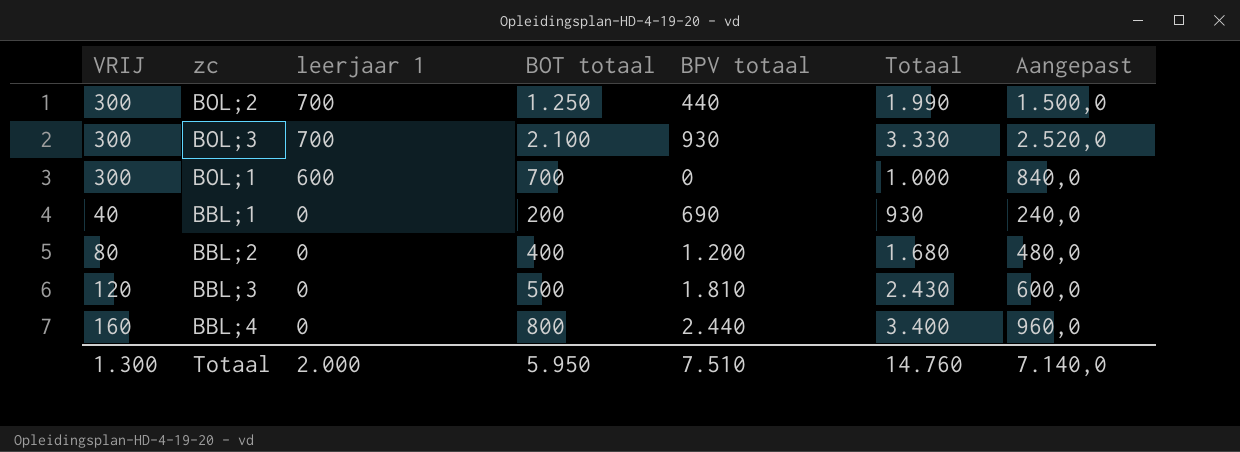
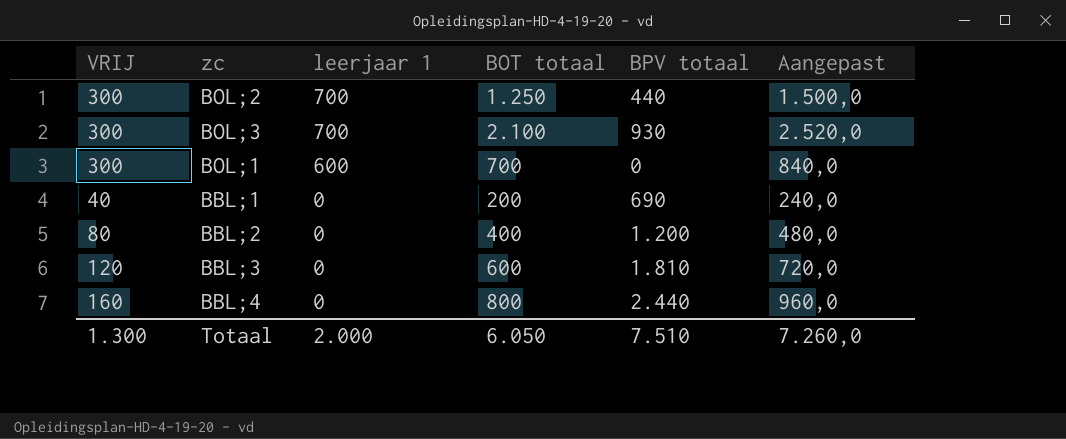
column Totaal | formula: [VRIJ] + [BOT totaal] + [BPV totaal] -> none
BBL;3 | BOT totaal: 500 -> 600
BBL;3 | Aangepast: 600,0 -> 720,0
Totaal | BOT totaal: 5.950 -> 6.050
Totaal | Aangepast: 7.140,0 -> 7.260,0

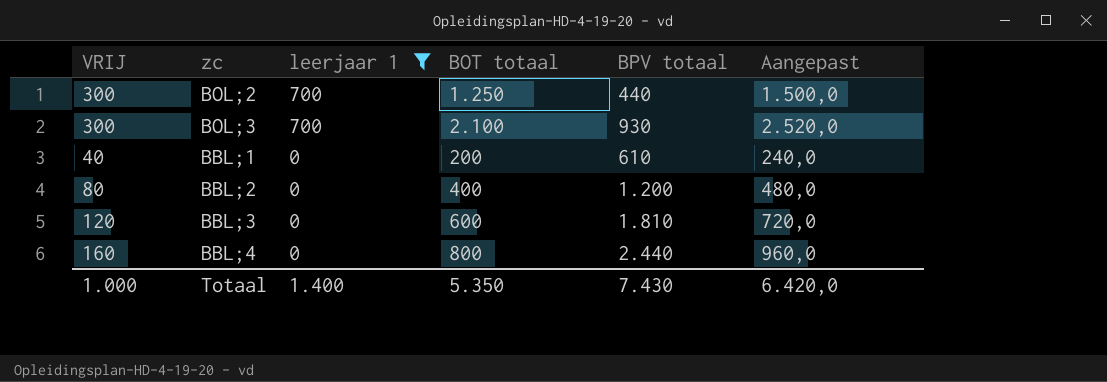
filter: none -> leerjaar 1 != 600
BBL;1 | BPV totaal: 690 -> 610
Totaal | VRIJ: 1.300 -> 1.000
Totaal | leerjaar 1: 2.000 -> 1.400
Totaal | BOT totaal: 6.050 -> 5.350
Totaal | BPV totaal: 7.510 -> 7.430
Totaal | Aangepast: 7.260,0 -> 6.420,0

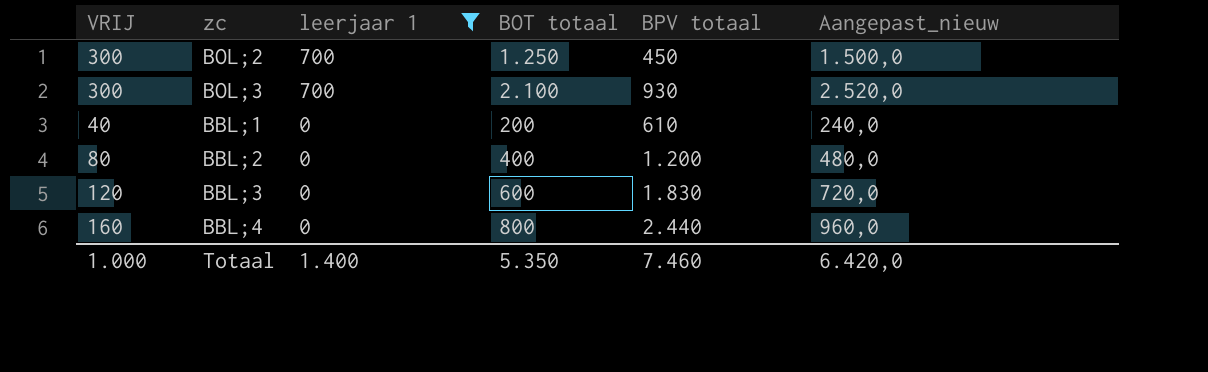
column name: Aangepast -> Aangepast_nieuw
BOL;2 | BPV totaal: 440 -> 450
BBL;3 | BPV totaal: 1.810 -> 1.830
Totaal | BPV totaal: 7.430 -> 7.460

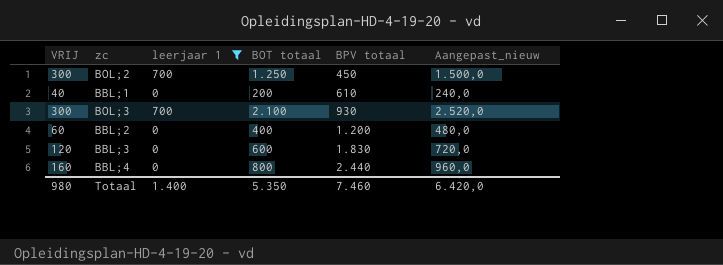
row order: leerjaar 1 descending -> BPV totaal ascending
BBL;2 | VRIJ: 80 -> 60
Totaal | VRIJ: 1.000 -> 980

